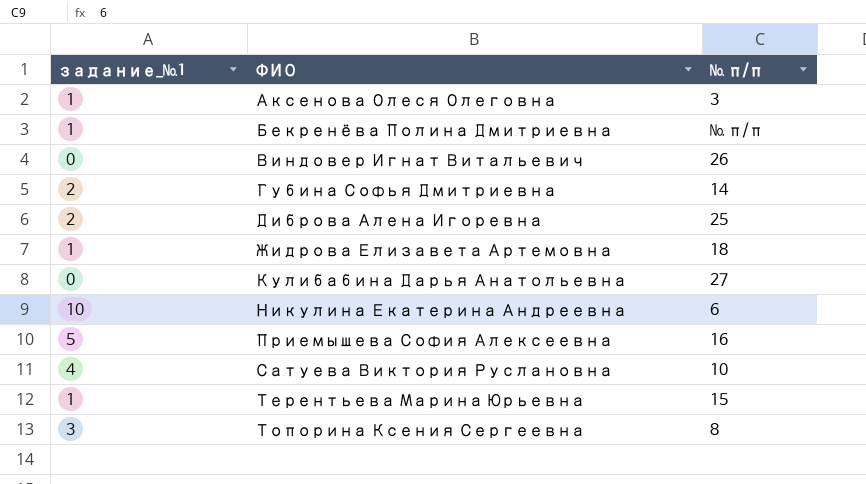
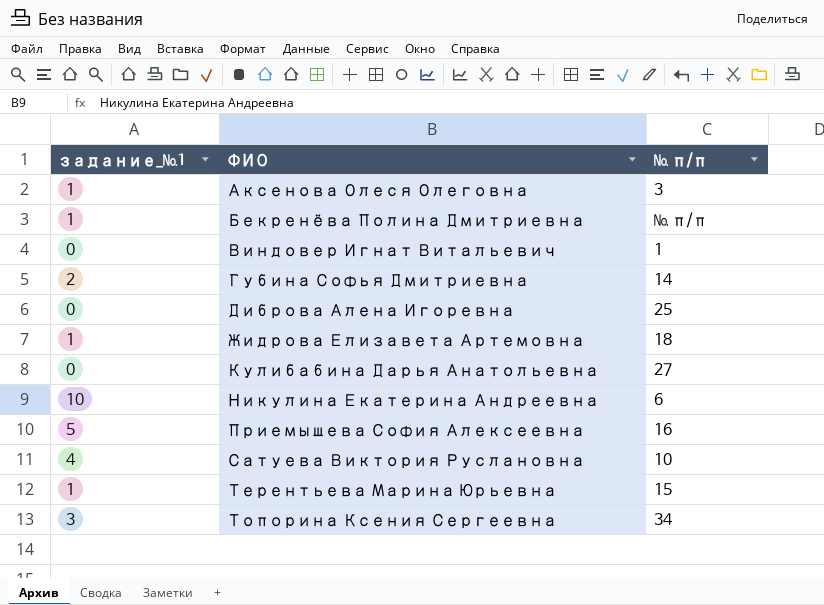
Виндовер Игнат Витальевич | № п/п: 26 -> 1
Диброва Алена Игоревна | задание_№1: 2 -> 0
Топорина Ксения Сергеевна | № п/п: 8 -> 34

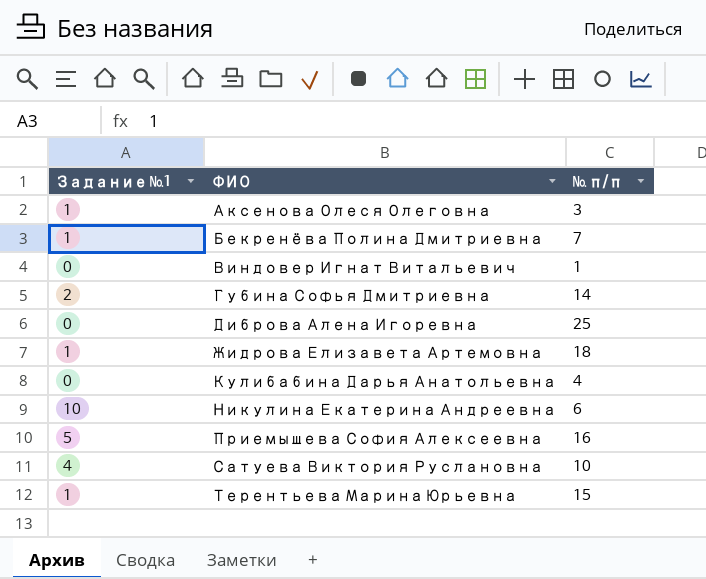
column name: задание_№1 -> Задание №1
row Топорина Ксения Сергеевна: 3 | 34 -> none
Бекренёва Полина Дмитриевна | № п/п: № п/п -> 7
Кулибабина Дарья Анатольевна | № п/п: 27 -> 4

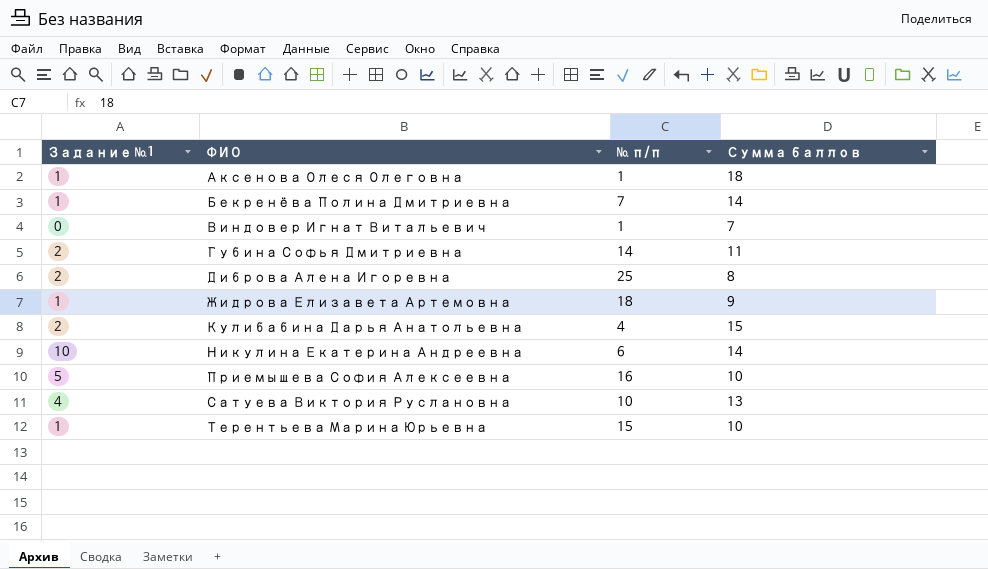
column Сумма баллов | position: none -> 4
Аксенова Олеся Олеговна | № п/п: 3 -> 1
Диброва Алена Игоревна | Задание №1: 0 -> 2
Кулибабина Дарья Анатольевна | Задание №1: 0 -> 2

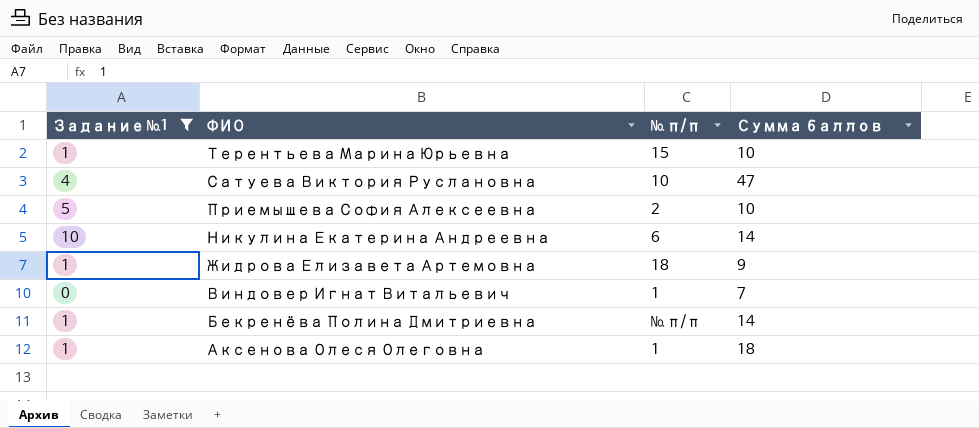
filter: none -> Задание №1 != 2
row order: ФИО ascending -> ФИО descending
Сатуева Виктория Руслановна | Сумма баллов: 13 -> 47
Приемышева София Алексеевна | № п/п: 16 -> 2
Бекренёва Полина Дмитриевна | № п/п: 7 -> № п/п

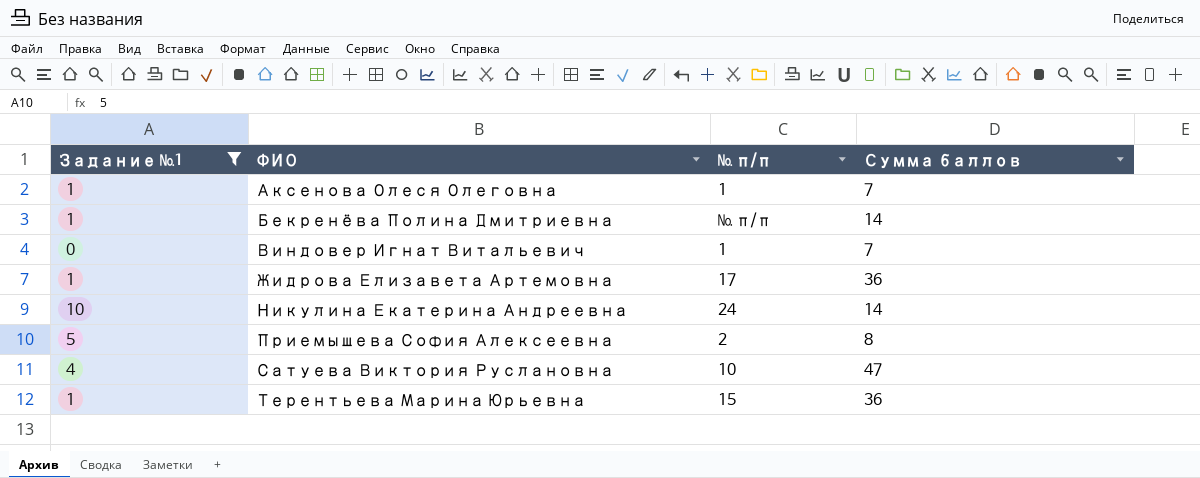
row order: ФИО descending -> ФИО ascending
Аксенова Олеся Олеговна | Сумма баллов: 18 -> 7
Жидрова Елизавета Артемовна | № п/п: 18 -> 17
Жидрова Елизавета Артемовна | Сумма баллов: 9 -> 36
Никулина Екатерина Андреевна | № п/п: 6 -> 24
Приемышева София Алексеевна | Сумма баллов: 10 -> 8
Терентьева Марина Юрьевна | Сумма баллов: 10 -> 36

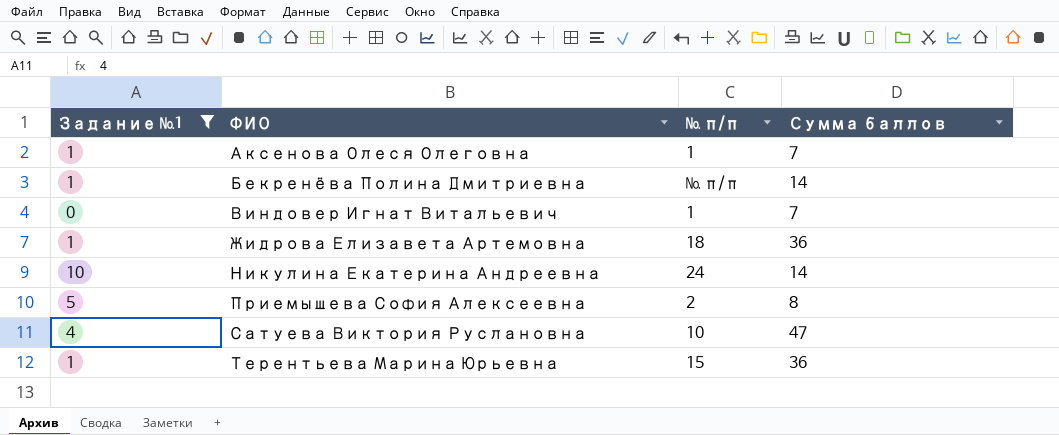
Жидрова Елизавета Артемовна | № п/п: 17 -> 18

